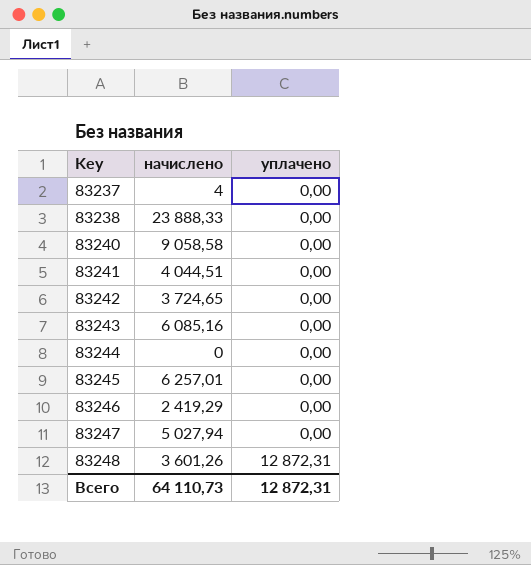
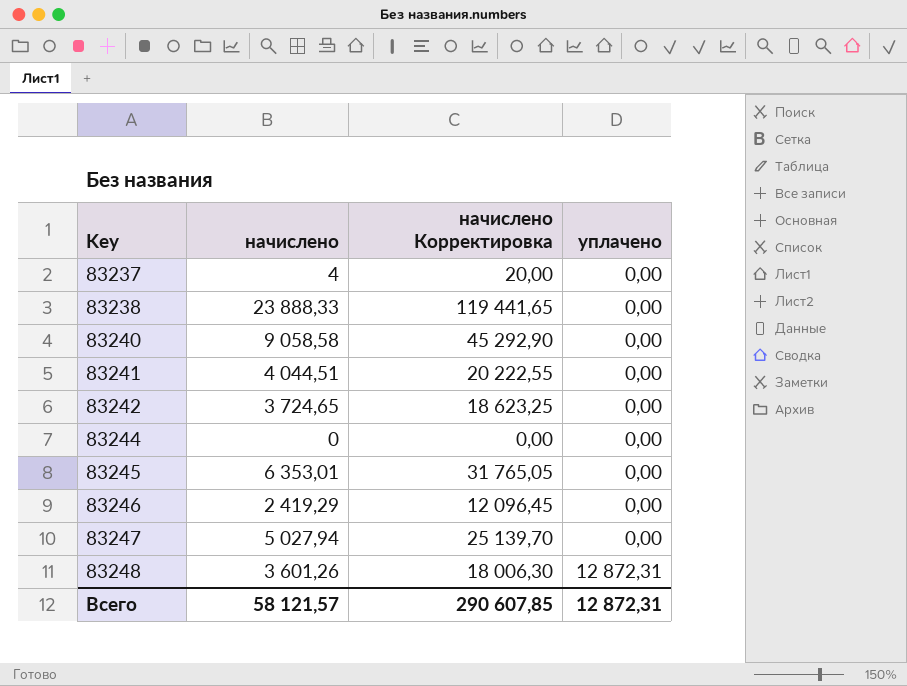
column начислено Корректировка | formula: none -> [начислено] * 5
row 83243: 6 085,16 | 0,00 -> none
83245 | начислено: 6 257,01 -> 6 353,01
Всего | начислено: 64 110,73 -> 58 121,57

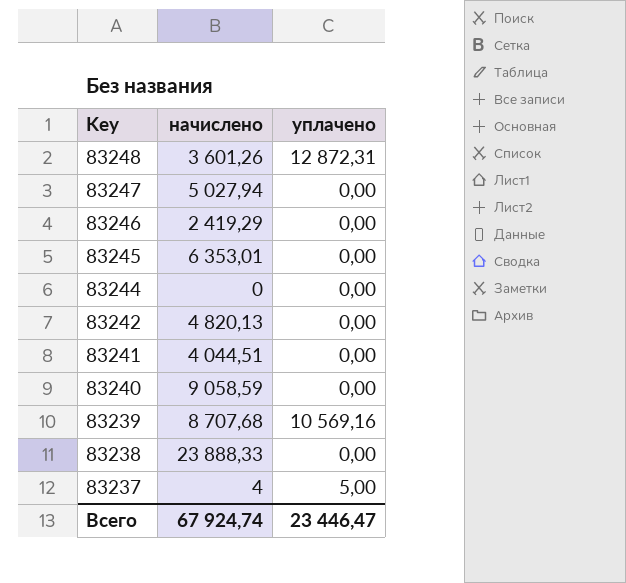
row order: Key ascending -> Key descending
column начислено Корректировка | formula: [начислено] * 5 -> none
83242 | начислено: 3 724,65 -> 4 820,13
83240 | начислено: 9 058,58 -> 9 058,59
row 83239: none -> 8 707,68 | 10 569,16
83237 | уплачено: 0,00 -> 5,00
Всего | начислено: 58 121,57 -> 67 924,74
Всего | уплачено: 12 872,31 -> 23 446,47

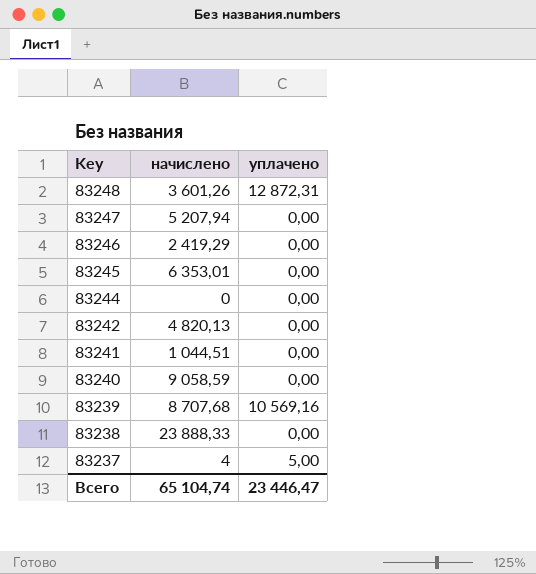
83247 | начислено: 5 027,94 -> 5 207,94
83241 | начислено: 4 044,51 -> 1 044,51
Всего | начислено: 67 924,74 -> 65 104,74

